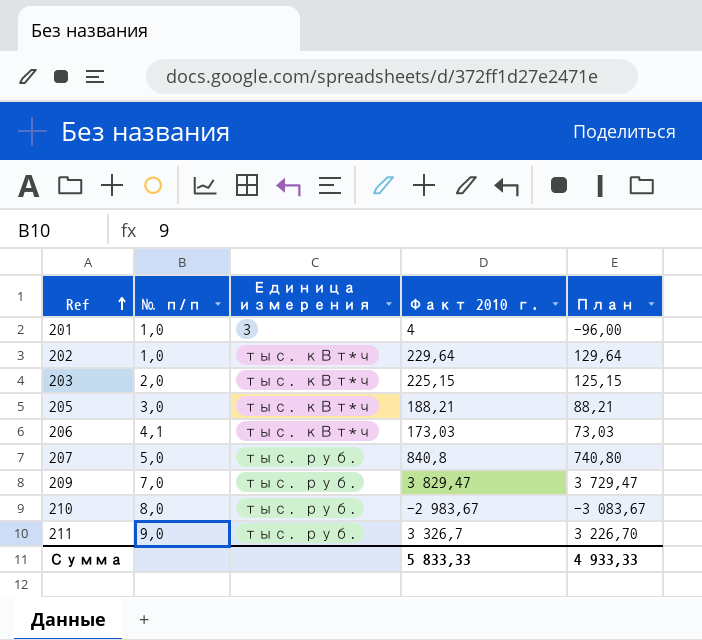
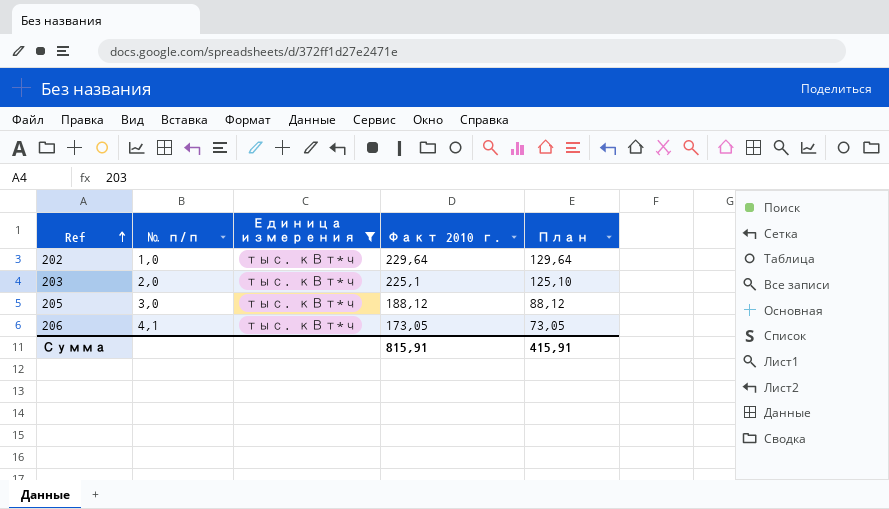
filter: none -> Единица измерения = тыс. кВт*ч
203 | Факт 2010 г.: 225,15 -> 225,1
203 | План: 125,15 -> 125,10
205 | Факт 2010 г.: 188,21 -> 188,12
205 | План: 88,21 -> 88,12
206 | Факт 2010 г.: 173,03 -> 173,05
206 | План: 73,03 -> 73,05
Сумма | Факт 2010 г.: 5 833,33 -> 815,91
Сумма | План: 4 933,33 -> 415,91

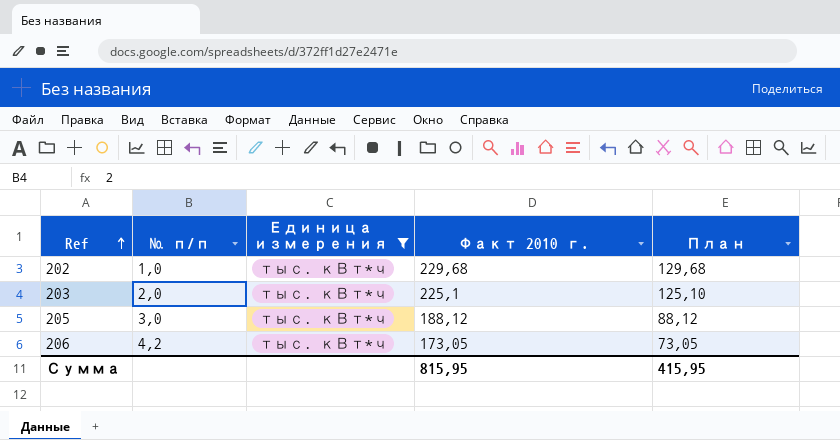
202 | Факт 2010 г.: 229,64 -> 229,68
202 | План: 129,64 -> 129,68
206 | № п/п: 4,1 -> 4,2
Сумма | Факт 2010 г.: 815,91 -> 815,95
Сумма | План: 415,91 -> 415,95

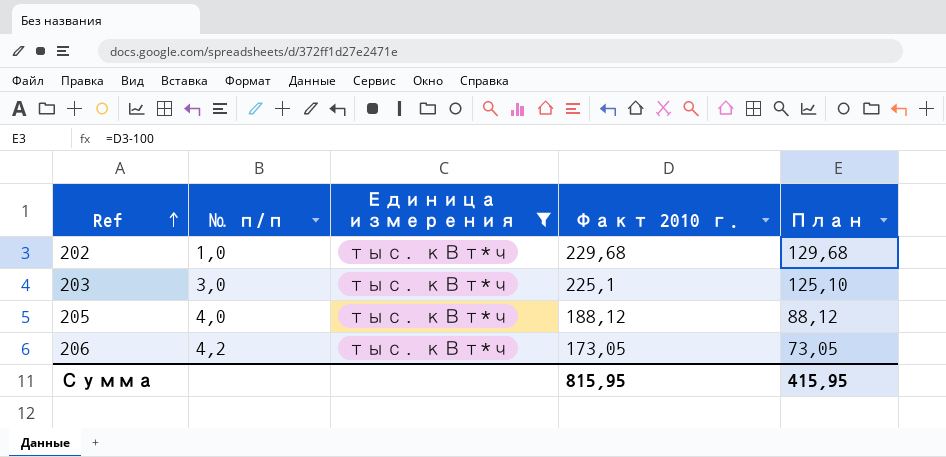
203 | № п/п: 2,0 -> 3,0
205 | № п/п: 3,0 -> 4,0

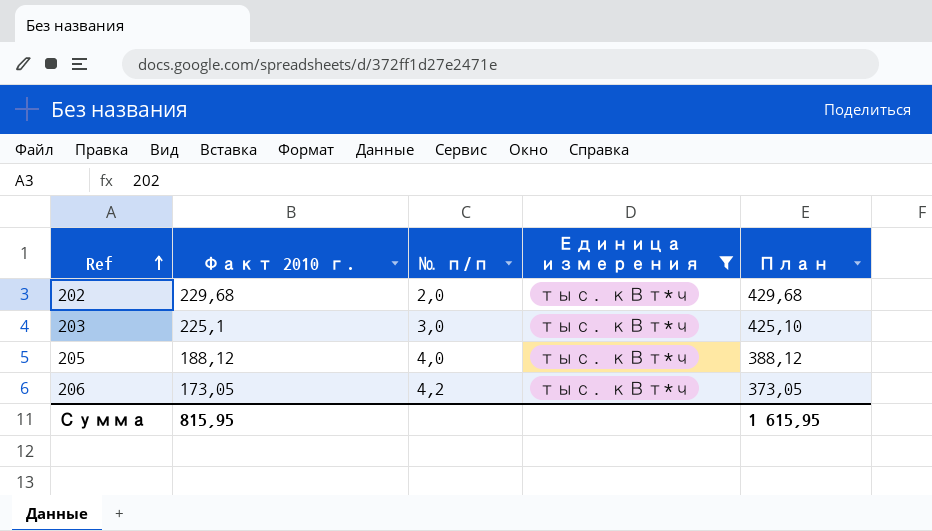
column Факт 2010 г. | position: 4 -> 2
column План | formula: [Факт 2010 г.] - 100 -> [Факт 2010 г.] + 200
202 | № п/п: 1,0 -> 2,0
Сумма | План: 415,95 -> 1 615,95

